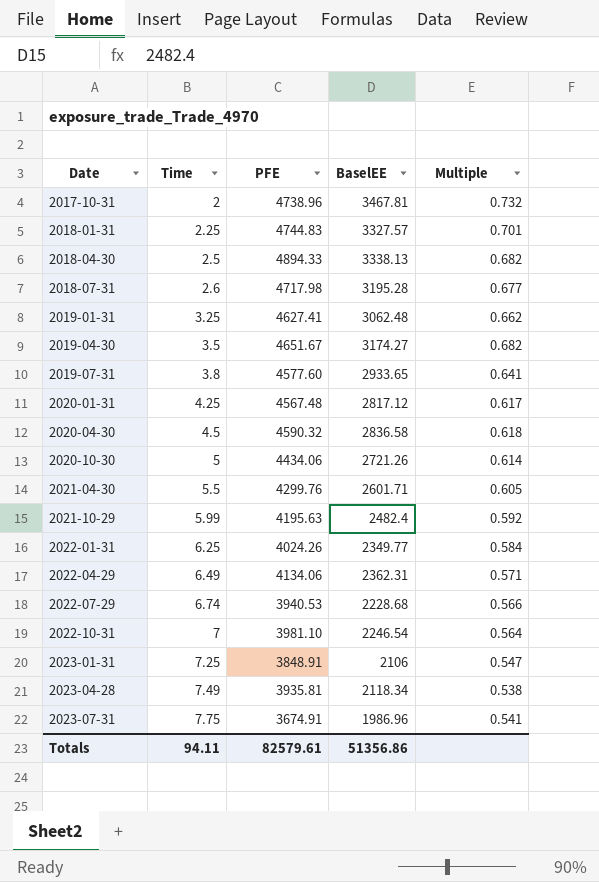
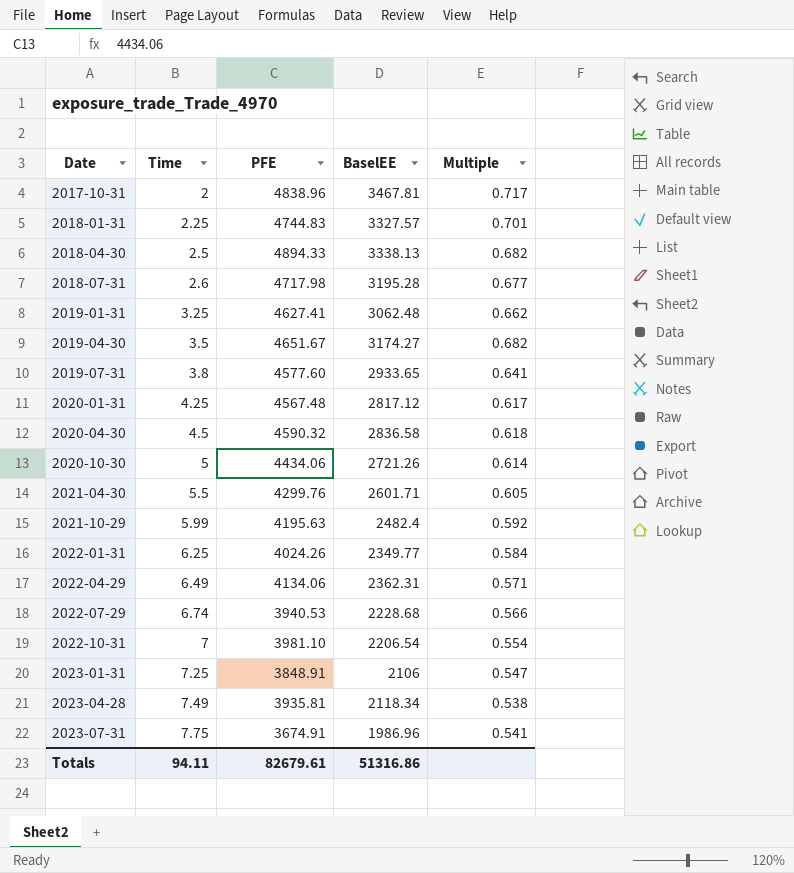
2017-10-31 | PFE: 4738.96 -> 4838.96
2017-10-31 | Multiple: 0.732 -> 0.717
2022-10-31 | BaselEE: 2246.54 -> 2206.54
2022-10-31 | Multiple: 0.564 -> 0.554
Totals | PFE: 82579.61 -> 82679.61
Totals | BaselEE: 51356.86 -> 51316.86

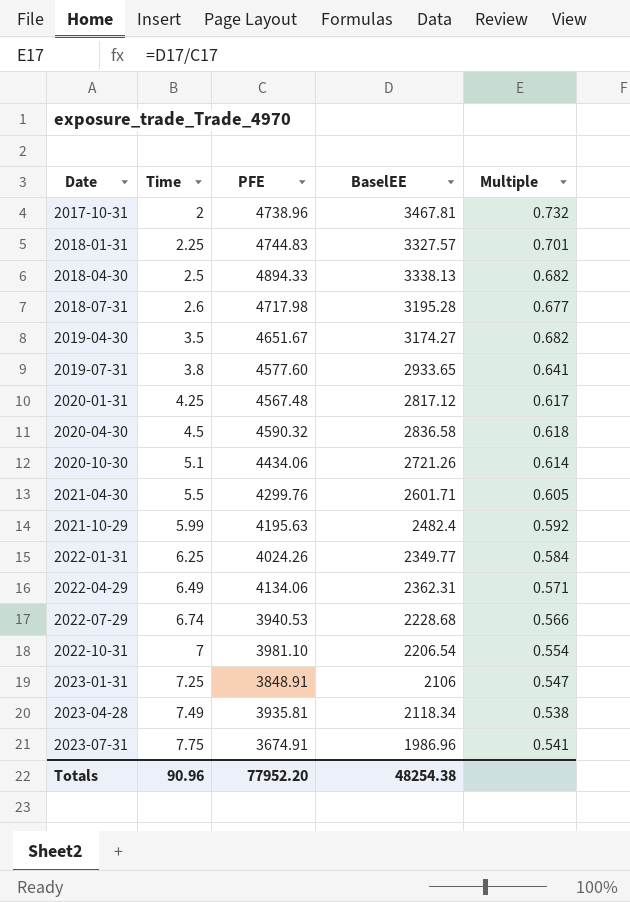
row 2019-01-31: 3.25 | 4627.41 | 3062.48 | 0.662 -> none
2017-10-31 | PFE: 4838.96 -> 4738.96
2017-10-31 | Multiple: 0.717 -> 0.732
2020-10-30 | Time: 5 -> 5.1
Totals | Time: 94.11 -> 90.96
Totals | PFE: 82679.61 -> 77952.20
Totals | BaselEE: 51316.86 -> 48254.38

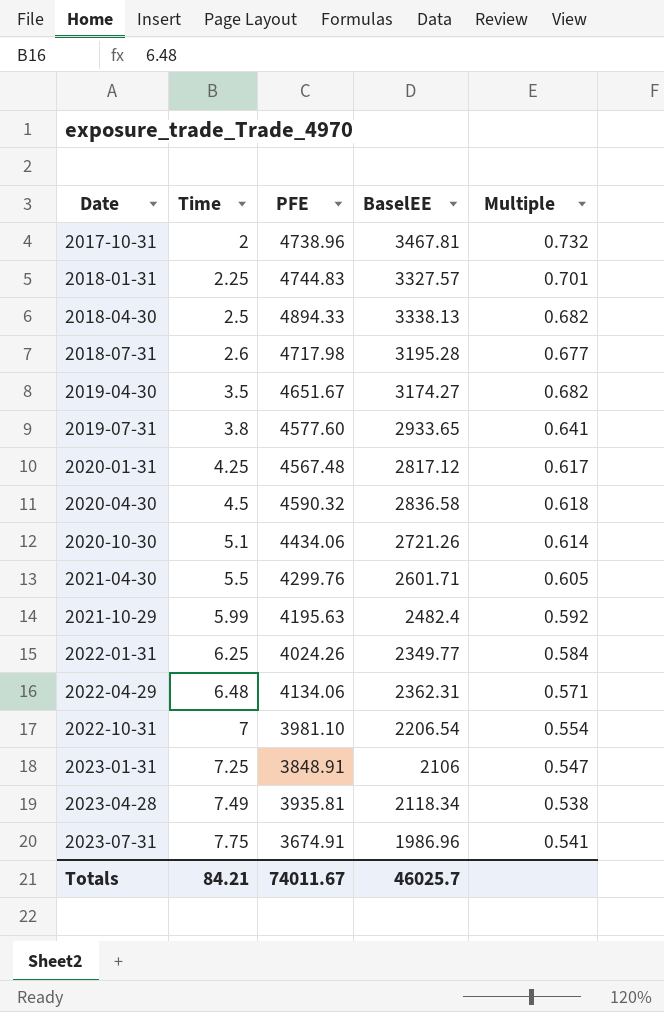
row 2022-07-29: 6.74 | 3940.53 | 2228.68 | 0.566 -> none
2022-04-29 | Time: 6.49 -> 6.48
Totals | Time: 90.96 -> 84.21
Totals | PFE: 77952.20 -> 74011.67
Totals | BaselEE: 48254.38 -> 46025.7

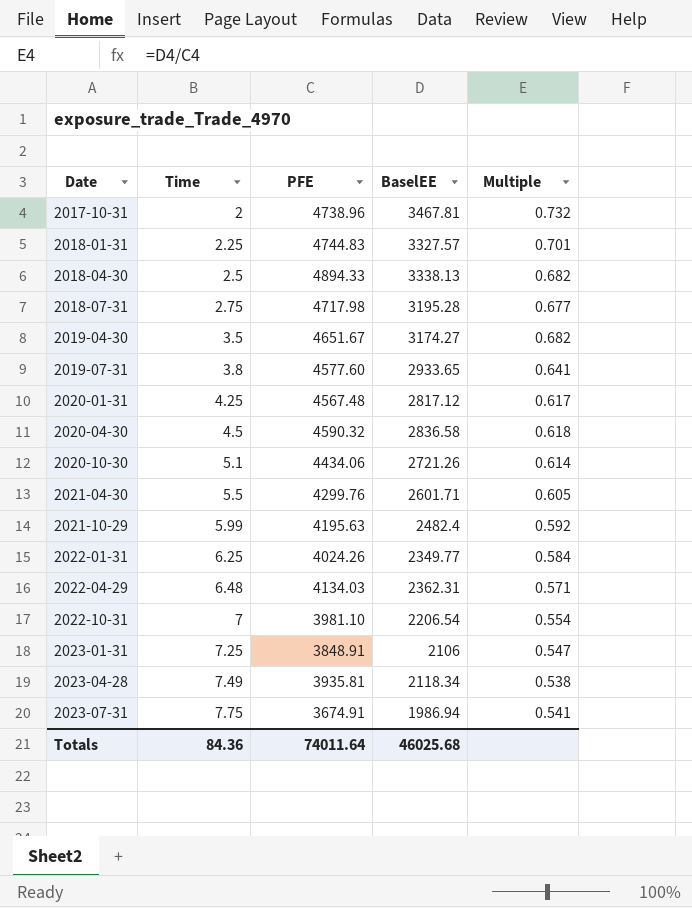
2018-07-31 | Time: 2.6 -> 2.75
2022-04-29 | PFE: 4134.06 -> 4134.03
2023-07-31 | BaselEE: 1986.96 -> 1986.94
Totals | Time: 84.21 -> 84.36
Totals | PFE: 74011.67 -> 74011.64
Totals | BaselEE: 46025.7 -> 46025.68

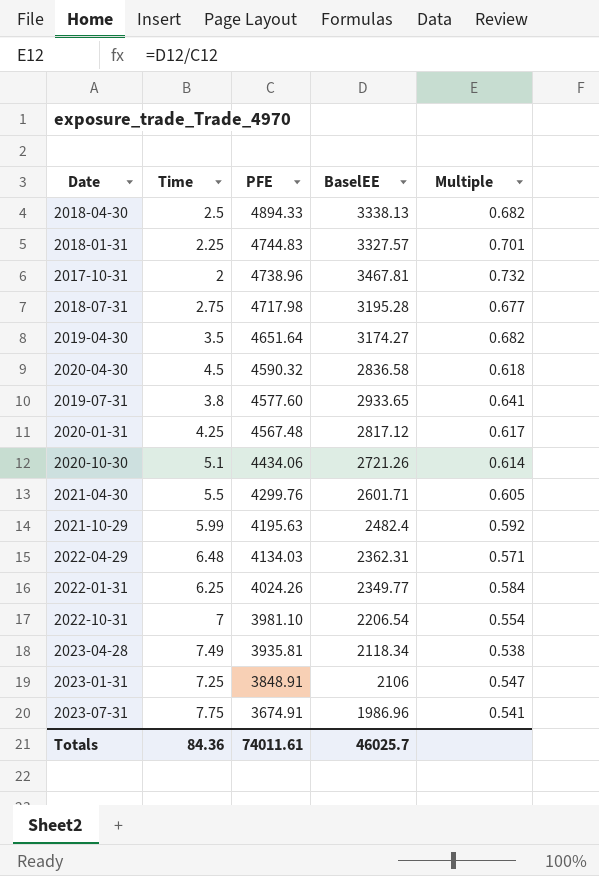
row order: Date ascending -> PFE descending
2019-04-30 | PFE: 4651.67 -> 4651.64
2023-07-31 | BaselEE: 1986.94 -> 1986.96
Totals | PFE: 74011.64 -> 74011.61
Totals | BaselEE: 46025.68 -> 46025.7

